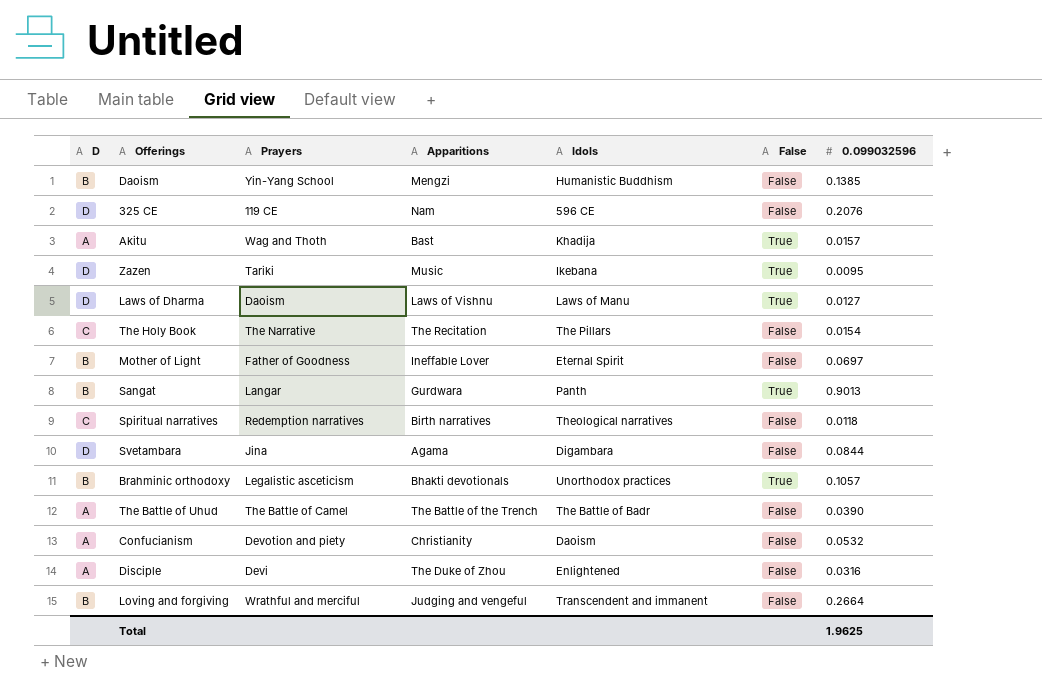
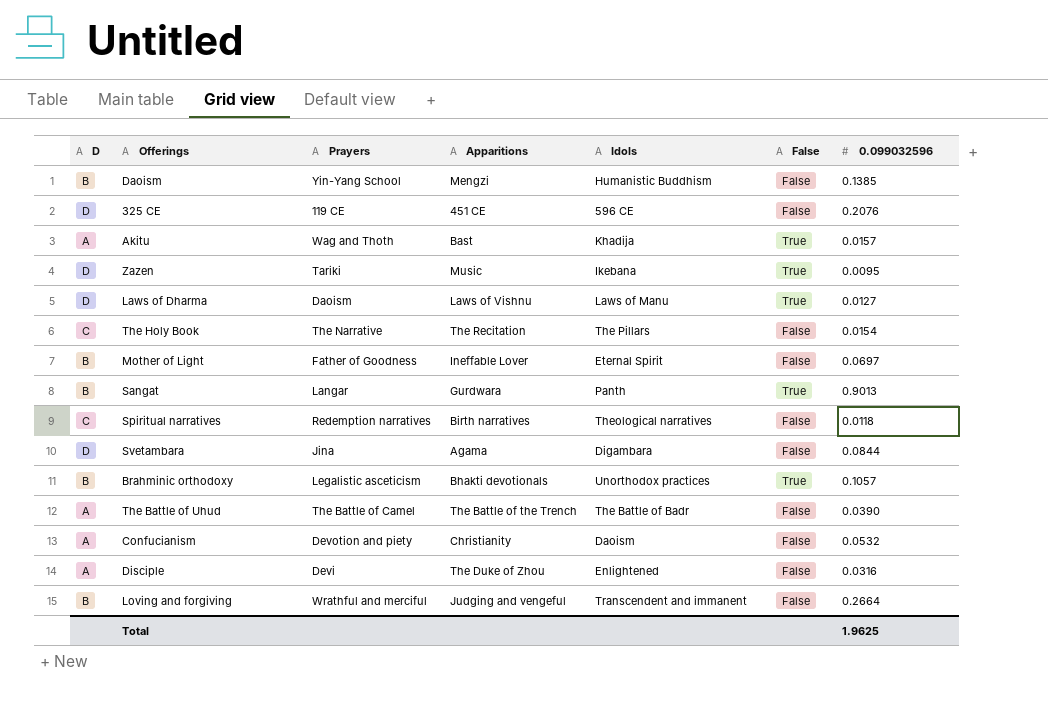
325 CE | Apparitions: Nam -> 451 CE

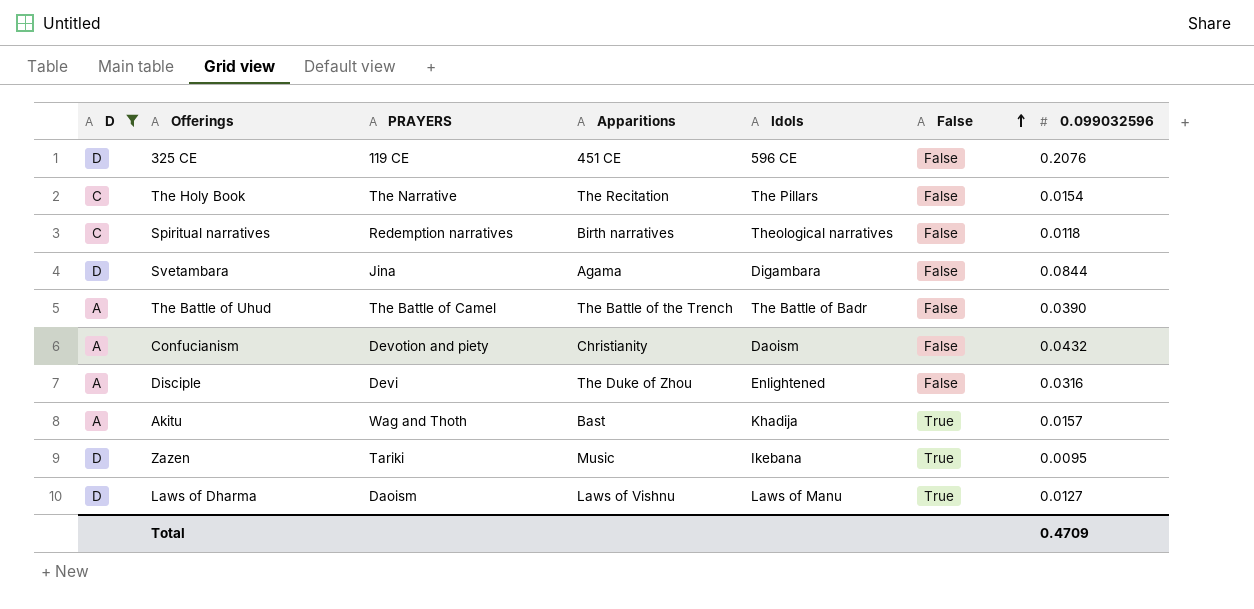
filter: none -> D != B
row order: none -> False ascending
column name: Prayers -> PRAYERS
Confucianism | 0.099032596: 0.0532 -> 0.0432
Total | 0.099032596: 1.9625 -> 0.4709

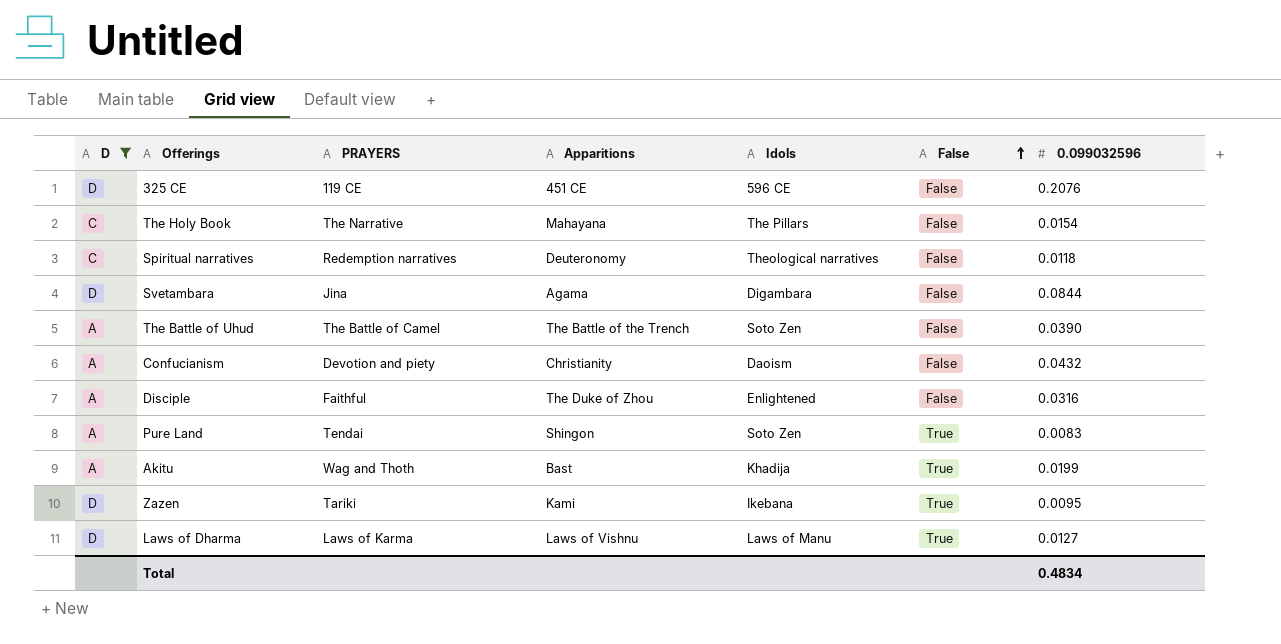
The Holy Book | Apparitions: The Recitation -> Mahayana
Spiritual narratives | Apparitions: Birth narratives -> Deuteronomy
The Battle of Uhud | Idols: The Battle of Badr -> Soto Zen
Disciple | PRAYERS: Devi -> Faithful
row Pure Land: none -> A | Tendai | Shingon | Soto Zen | True | 0.0083
Akitu | 0.099032596: 0.0157 -> 0.0199
Zazen | Apparitions: Music -> Kami
Laws of Dharma | PRAYERS: Daoism -> Laws of Karma
Total | 0.099032596: 0.4709 -> 0.4834

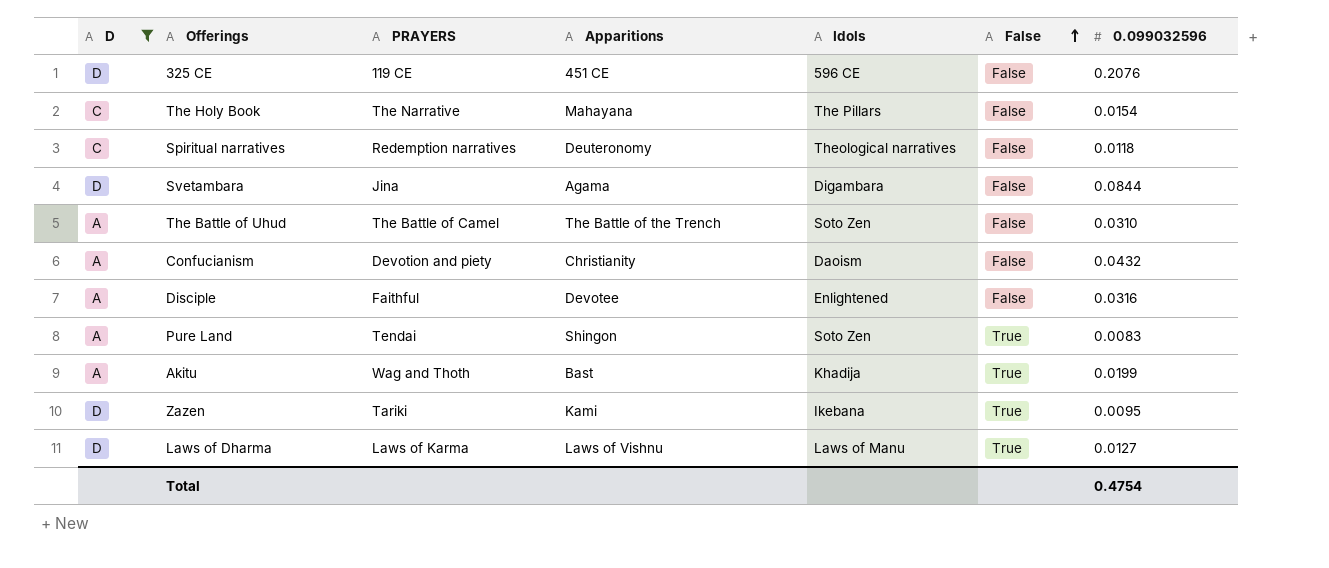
The Battle of Uhud | 0.099032596: 0.0390 -> 0.0310
Disciple | Apparitions: The Duke of Zhou -> Devotee
Total | 0.099032596: 0.4834 -> 0.4754

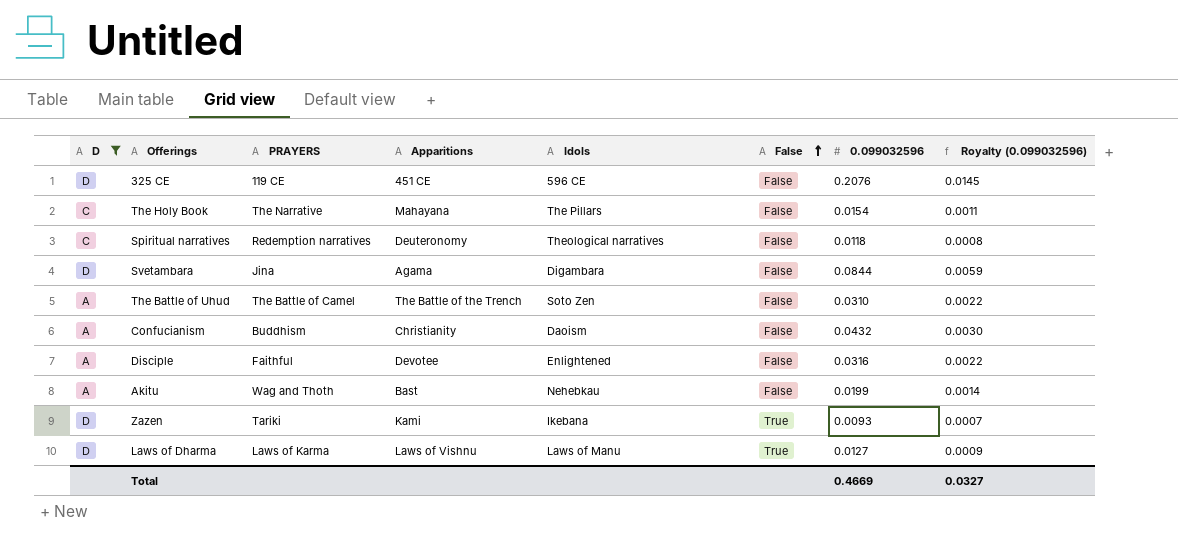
column Royalty (0.099032596) | formula: none -> [0.099032596] * 0.07
row Pure Land: A | Tendai | Shingon | Soto Zen | True | 0.0083 -> none
Confucianism | PRAYERS: Devotion and piety -> Buddhism
Akitu | Idols: Khadija -> Nehebkau
Akitu | False: True -> False
Zazen | 0.099032596: 0.0095 -> 0.0093
Total | 0.099032596: 0.4754 -> 0.4669

